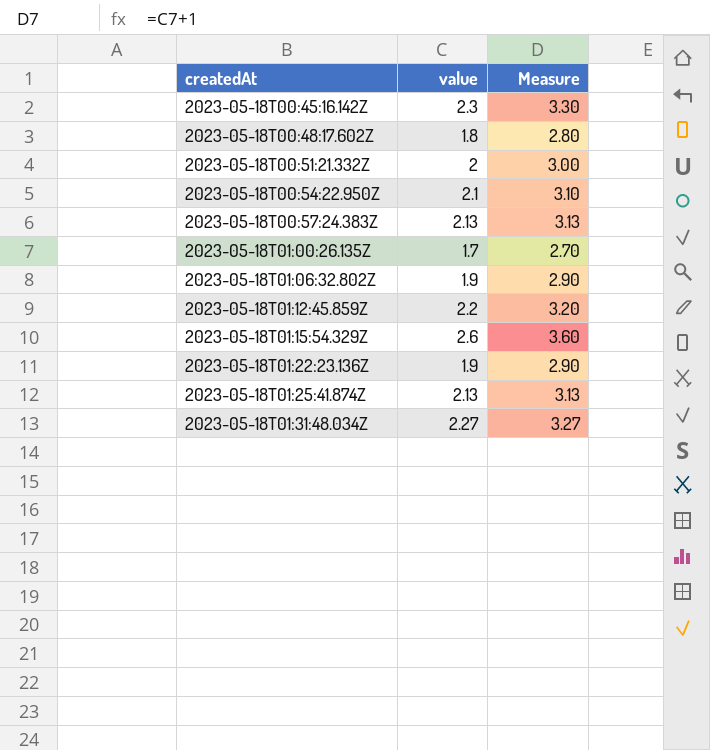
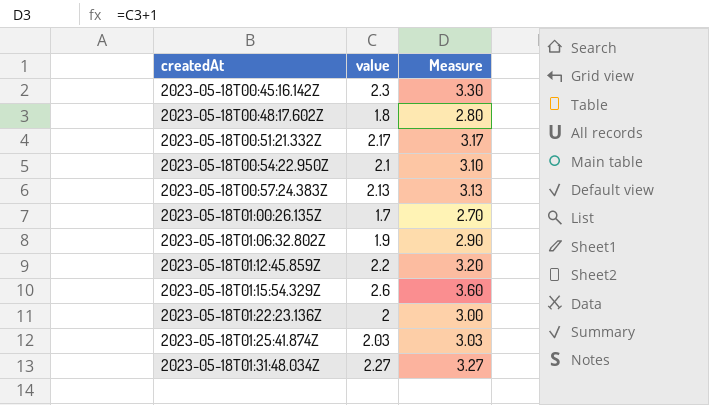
2023-05-18T00:51:21.332Z | value: 2 -> 2.17
2023-05-18T00:51:21.332Z | Measure: 3.00 -> 3.17
2023-05-18T01:22:23.136Z | value: 1.9 -> 2
2023-05-18T01:22:23.136Z | Measure: 2.90 -> 3.00
2023-05-18T01:25:41.874Z | value: 2.13 -> 2.03
2023-05-18T01:25:41.874Z | Measure: 3.13 -> 3.03

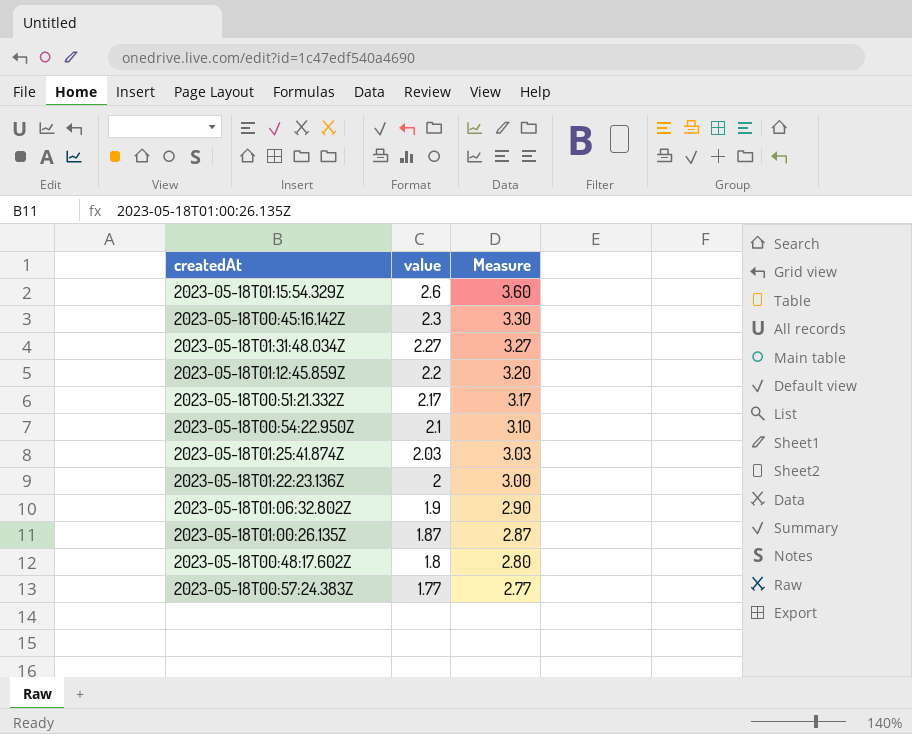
row order: createdAt ascending -> value descending
2023-05-18T01:00:26.135Z | value: 1.7 -> 1.87
2023-05-18T01:00:26.135Z | Measure: 2.70 -> 2.87
2023-05-18T00:57:24.383Z | value: 2.13 -> 1.77
2023-05-18T00:57:24.383Z | Measure: 3.13 -> 2.77

